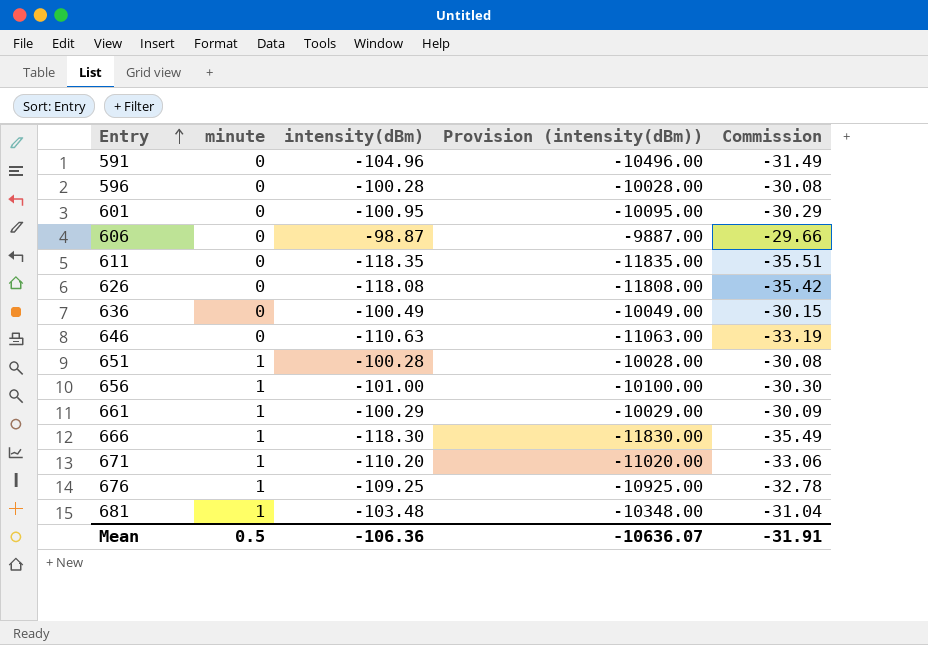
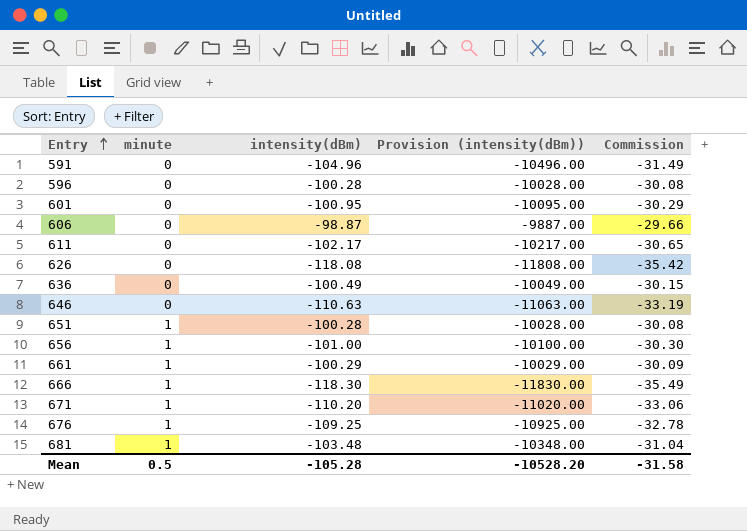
611 | intensity(dBm): -118.35 -> -102.17
611 | Provision (intensity(dBm)): -11835.00 -> -10217.00
611 | Commission: -35.51 -> -30.65
Mean | intensity(dBm): -106.36 -> -105.28
Mean | Provision (intensity(dBm)): -10636.07 -> -10528.20
Mean | Commission: -31.91 -> -31.58

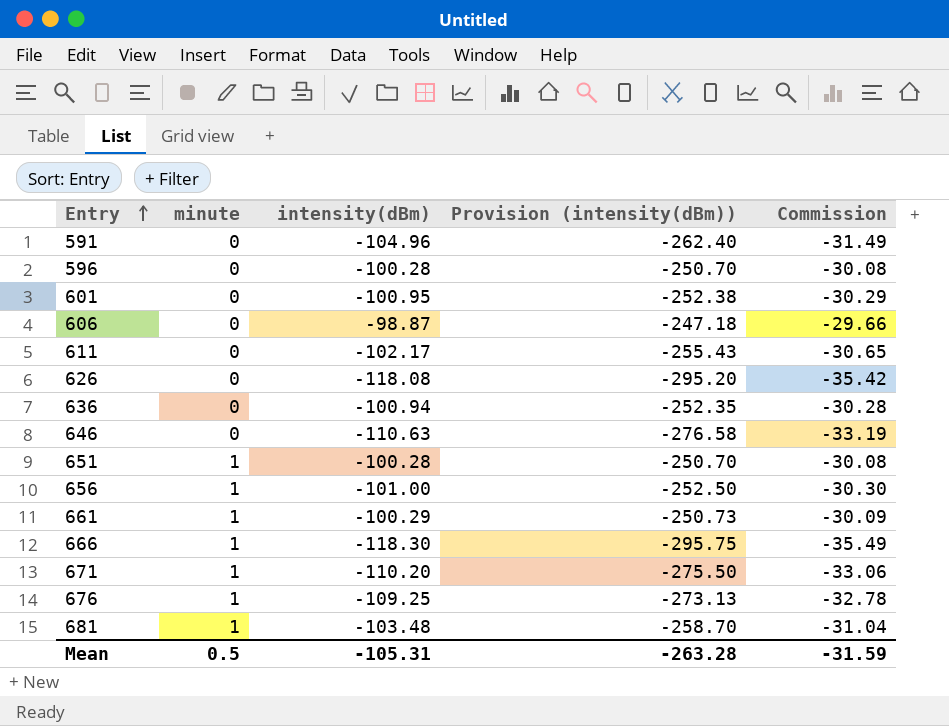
column Provision (intensity(dBm)) | formula: [intensity(dBm)] * 100 -> [intensity(dBm)] * 2.5
636 | intensity(dBm): -100.49 -> -100.94
636 | Commission: -30.15 -> -30.28
Mean | intensity(dBm): -105.28 -> -105.31
Mean | Provision (intensity(dBm)): -10528.20 -> -263.28
Mean | Commission: -31.58 -> -31.59

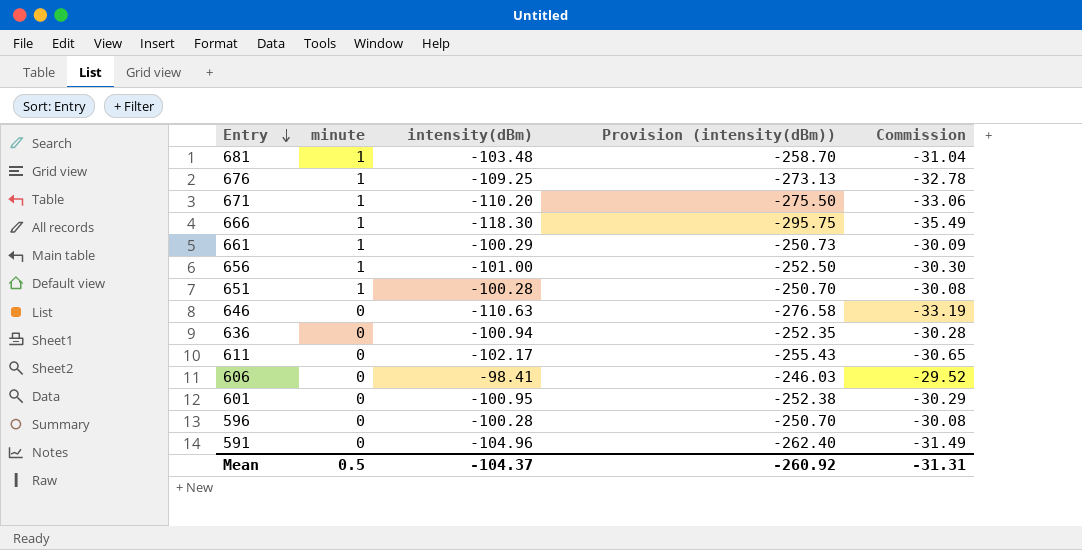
row order: Entry ascending -> Entry descending
row 626: 0 | -118.08 | -295.20 | -35.42 -> none
606 | intensity(dBm): -98.87 -> -98.41
606 | Provision (intensity(dBm)): -247.18 -> -246.03
606 | Commission: -29.66 -> -29.52
Mean | intensity(dBm): -105.31 -> -104.37
Mean | Provision (intensity(dBm)): -263.28 -> -260.92
Mean | Commission: -31.59 -> -31.31

